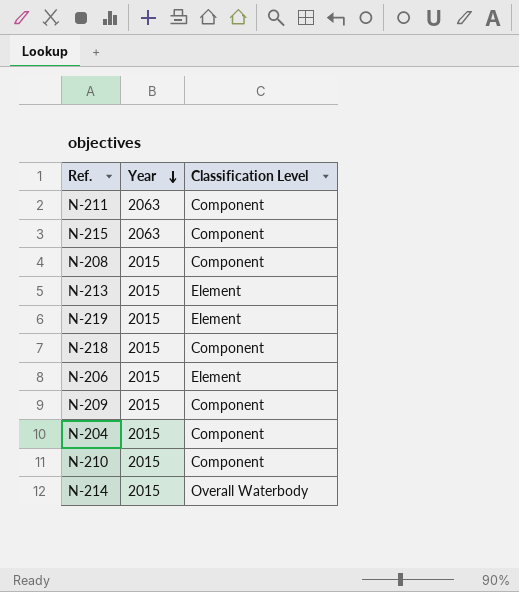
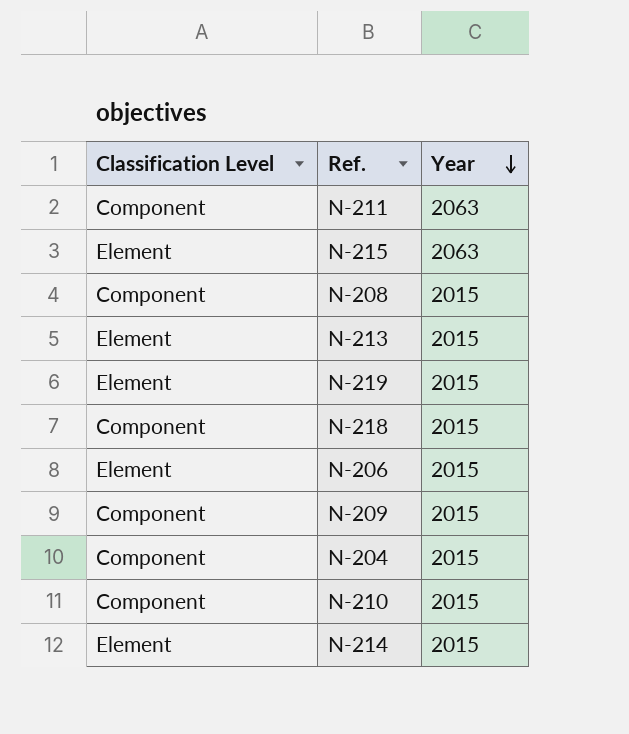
column Classification Level | position: 3 -> 1
N-215 | Classification Level: Component -> Element
N-214 | Classification Level: Overall Waterbody -> Element

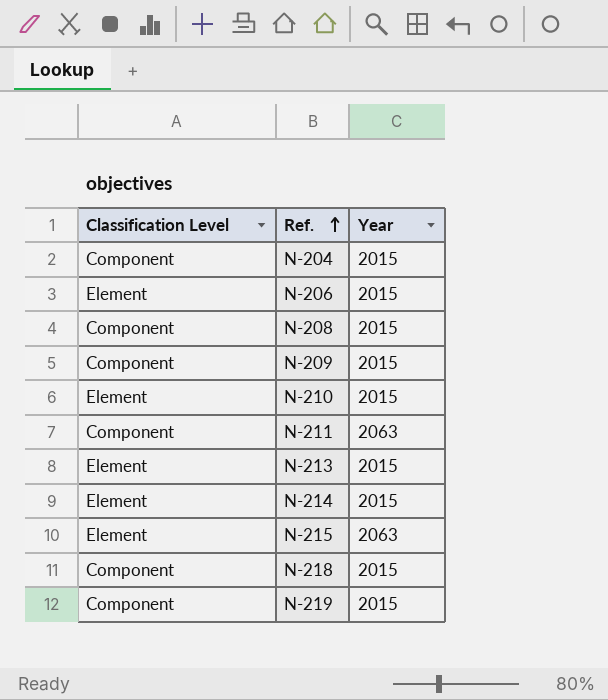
row order: Year descending -> Ref. ascending
N-210 | Classification Level: Component -> Element
N-219 | Classification Level: Element -> Component

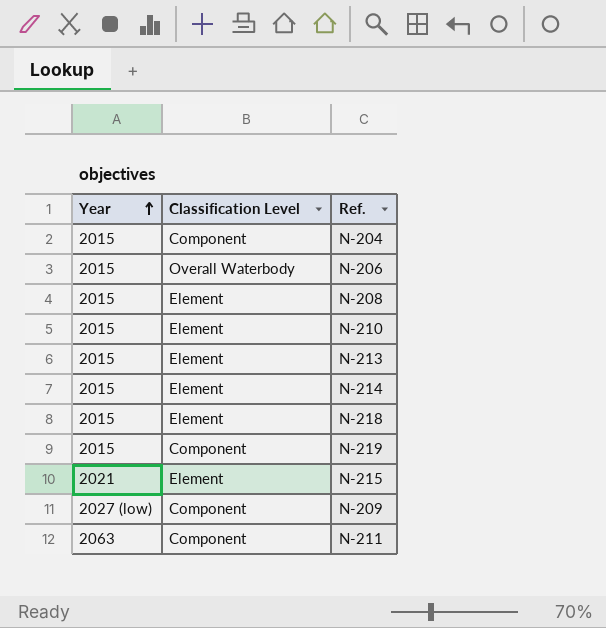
row order: Ref. ascending -> Year ascending
column Year | position: 3 -> 1
N-206 | Classification Level: Element -> Overall Waterbody
N-208 | Classification Level: Component -> Element
N-218 | Classification Level: Component -> Element
N-215 | Year: 2063 -> 2021
N-209 | Year: 2015 -> 2027 (low)

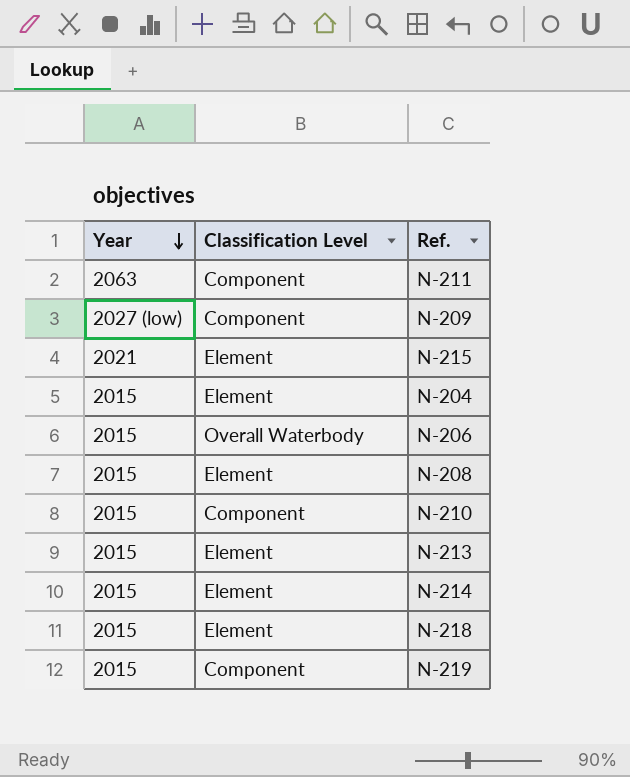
row order: Year ascending -> Year descending
N-204 | Classification Level: Component -> Element
N-210 | Classification Level: Element -> Component

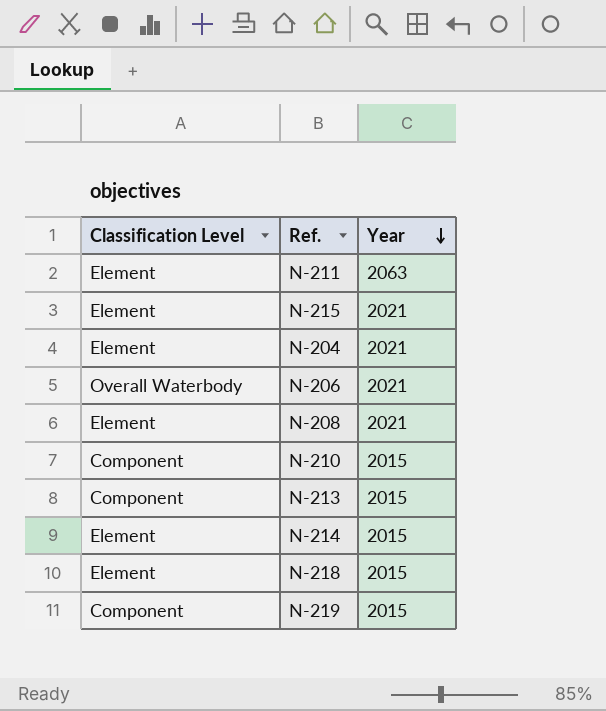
column Year | position: 1 -> 3
row N-209: 2027 (low) | Component -> none
N-211 | Classification Level: Component -> Element
N-204 | Year: 2015 -> 2021
N-206 | Year: 2015 -> 2021
N-208 | Year: 2015 -> 2021
N-213 | Classification Level: Element -> Component

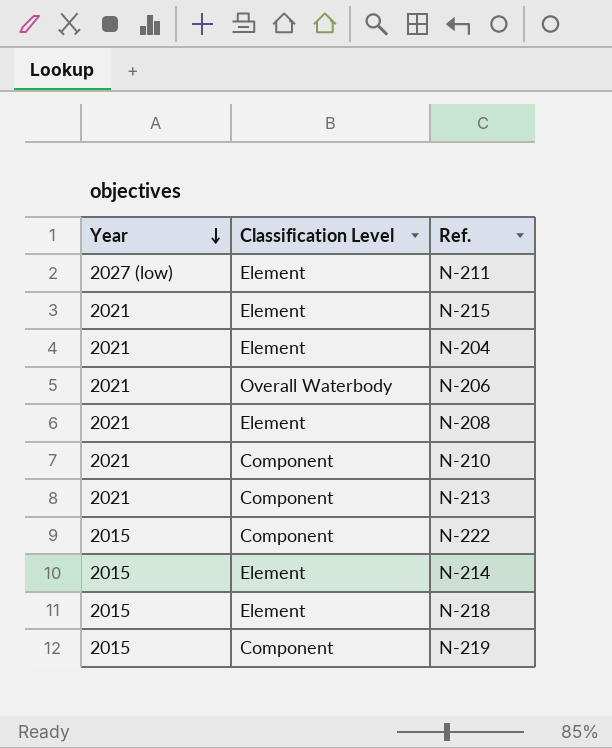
column Year | position: 3 -> 1
N-211 | Year: 2063 -> 2027 (low)
N-210 | Year: 2015 -> 2021
N-213 | Year: 2015 -> 2021
row N-222: none -> 2015 | Component

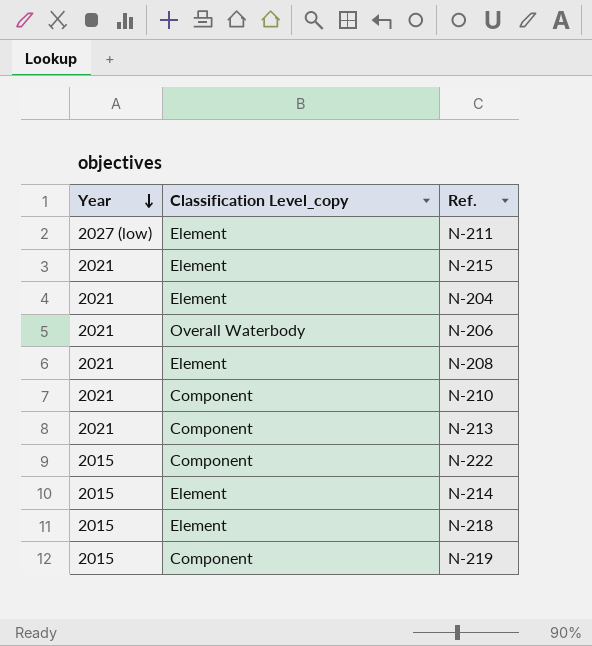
column name: Classification Level -> Classification Level_copy

